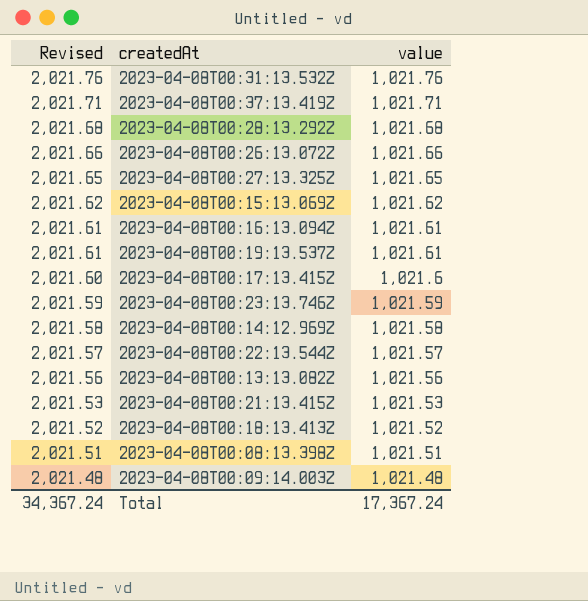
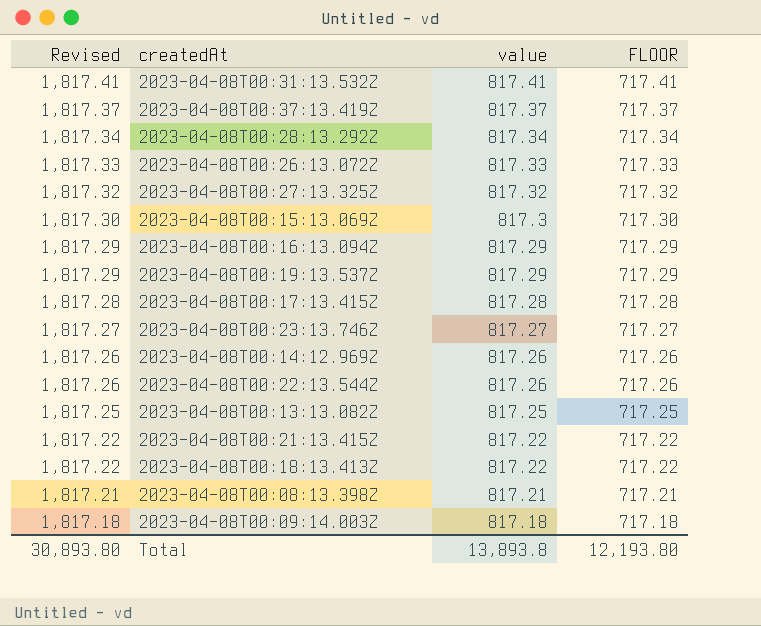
column FLOOR | formula: none -> [value] - 100
2023-04-08T00:31:13.532Z | Revised: 2,021.76 -> 1,817.41
2023-04-08T00:31:13.532Z | value: 1,021.76 -> 817.41
2023-04-08T00:37:13.419Z | Revised: 2,021.71 -> 1,817.37
2023-04-08T00:37:13.419Z | value: 1,021.71 -> 817.37
2023-04-08T00:28:13.292Z | Revised: 2,021.68 -> 1,817.34
2023-04-08T00:28:13.292Z | value: 1,021.68 -> 817.34
2023-04-08T00:26:13.072Z | Revised: 2,021.66 -> 1,817.33
2023-04-08T00:26:13.072Z | value: 1,021.66 -> 817.33
2023-04-08T00:27:13.325Z | Revised: 2,021.65 -> 1,817.32
2023-04-08T00:27:13.325Z | value: 1,021.65 -> 817.32
2023-04-08T00:15:13.069Z | Revised: 2,021.62 -> 1,817.30
2023-04-08T00:15:13.069Z | value: 1,021.62 -> 817.3
2023-04-08T00:16:13.094Z | Revised: 2,021.61 -> 1,817.29
2023-04-08T00:16:13.094Z | value: 1,021.61 -> 817.29
2023-04-08T00:19:13.537Z | Revised: 2,021.61 -> 1,817.29
2023-04-08T00:19:13.537Z | value: 1,021.61 -> 817.29
2023-04-08T00:17:13.415Z | Revised: 2,021.60 -> 1,817.28
2023-04-08T00:17:13.415Z | value: 1,021.6 -> 817.28
2023-04-08T00:23:13.746Z | Revised: 2,021.59 -> 1,817.27
2023-04-08T00:23:13.746Z | value: 1,021.59 -> 817.27
2023-04-08T00:14:12.969Z | Revised: 2,021.58 -> 1,817.26
2023-04-08T00:14:12.969Z | value: 1,021.58 -> 817.26
2023-04-08T00:22:13.544Z | Revised: 2,021.57 -> 1,817.26
2023-04-08T00:22:13.544Z | value: 1,021.57 -> 817.26
2023-04-08T00:13:13.082Z | Revised: 2,021.56 -> 1,817.25
2023-04-08T00:13:13.082Z | value: 1,021.56 -> 817.25
2023-04-08T00:21:13.415Z | Revised: 2,021.53 -> 1,817.22
2023-04-08T00:21:13.415Z | value: 1,021.53 -> 817.22
2023-04-08T00:18:13.413Z | Revised: 2,021.52 -> 1,817.22
2023-04-08T00:18:13.413Z | value: 1,021.52 -> 817.22
2023-04-08T00:08:13.398Z | Revised: 2,021.51 -> 1,817.21
2023-04-08T00:08:13.398Z | value: 1,021.51 -> 817.21
2023-04-08T00:09:14.003Z | Revised: 2,021.48 -> 1,817.18
2023-04-08T00:09:14.003Z | value: 1,021.48 -> 817.18
Total | Revised: 34,367.24 -> 30,893.80
Total | value: 17,367.24 -> 13,893.8

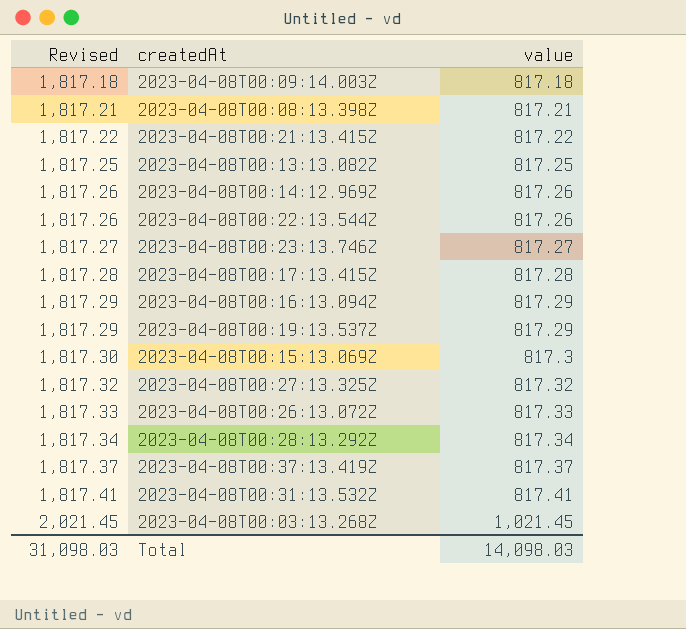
row order: Revised descending -> Revised ascending
column FLOOR | formula: [value] - 100 -> none
row 2023-04-08T00:18:13.413Z: 1,817.22 | 817.22 | 717.22 -> none
row 2023-04-08T00:03:13.268Z: none -> 2,021.45 | 1,021.45
Total | Revised: 30,893.80 -> 31,098.03
Total | value: 13,893.8 -> 14,098.03

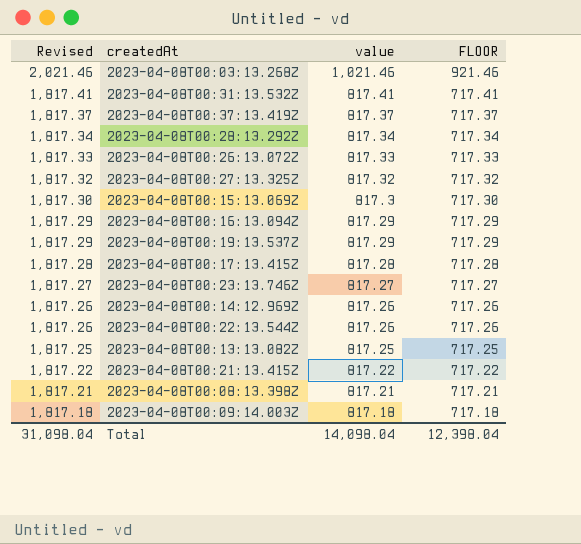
row order: Revised ascending -> Revised descending
column FLOOR | formula: none -> [value] - 100
2023-04-08T00:03:13.268Z | Revised: 2,021.45 -> 2,021.46
2023-04-08T00:03:13.268Z | value: 1,021.45 -> 1,021.46
Total | Revised: 31,098.03 -> 31,098.04
Total | value: 14,098.03 -> 14,098.04

